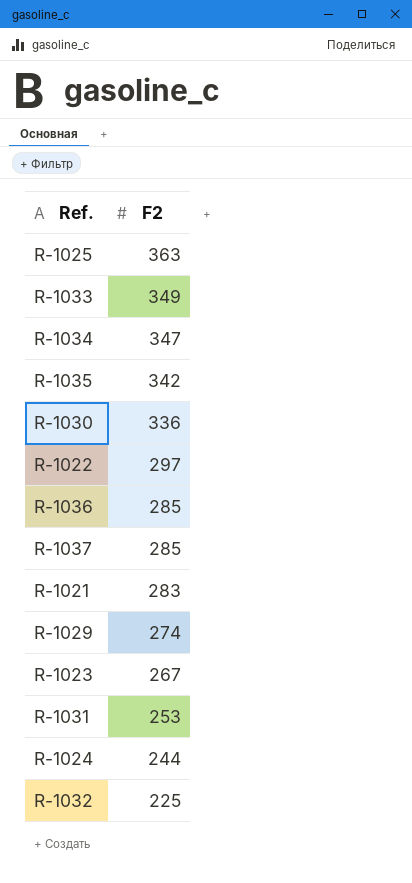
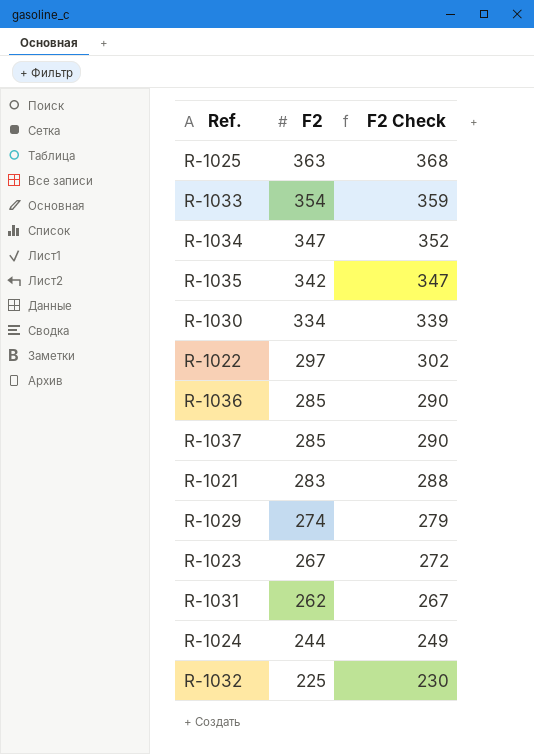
column F2 Check | formula: none -> [F2] + 5
R-1033 | F2: 349 -> 354
R-1030 | F2: 336 -> 334
R-1031 | F2: 253 -> 262

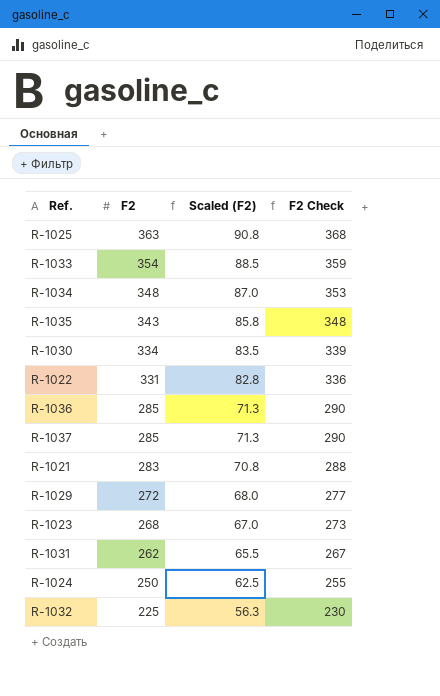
column Scaled (F2) | formula: none -> [F2] * 0.25
R-1034 | F2: 347 -> 348
R-1034 | F2 Check: 352 -> 353
R-1035 | F2: 342 -> 343
R-1035 | F2 Check: 347 -> 348
R-1022 | F2: 297 -> 331
R-1022 | F2 Check: 302 -> 336
R-1029 | F2: 274 -> 272
R-1029 | F2 Check: 279 -> 277
R-1023 | F2: 267 -> 268
R-1023 | F2 Check: 272 -> 273
R-1024 | F2: 244 -> 250
R-1024 | F2 Check: 249 -> 255

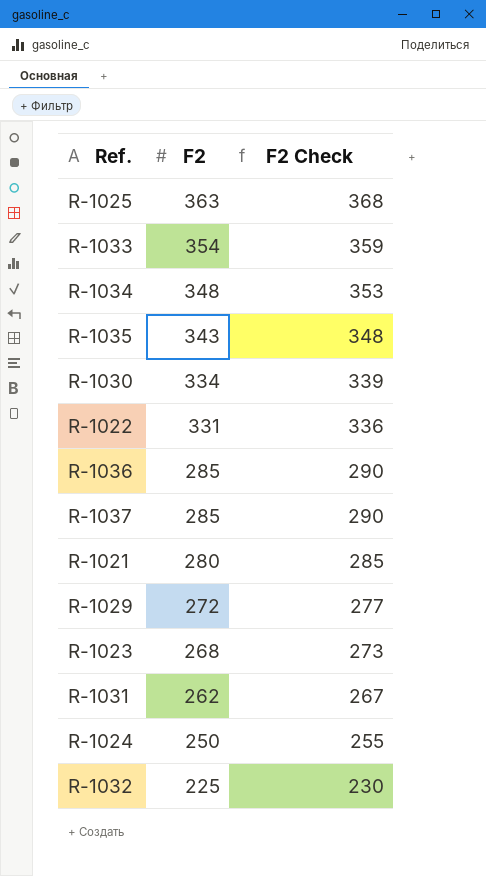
column Scaled (F2) | formula: [F2] * 0.25 -> none
R-1021 | F2: 283 -> 280
R-1021 | F2 Check: 288 -> 285

